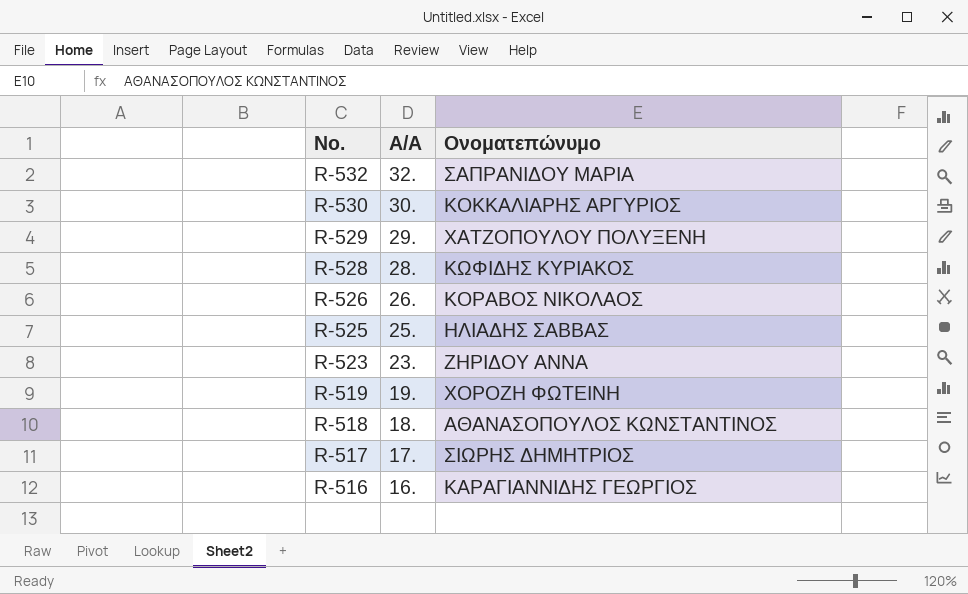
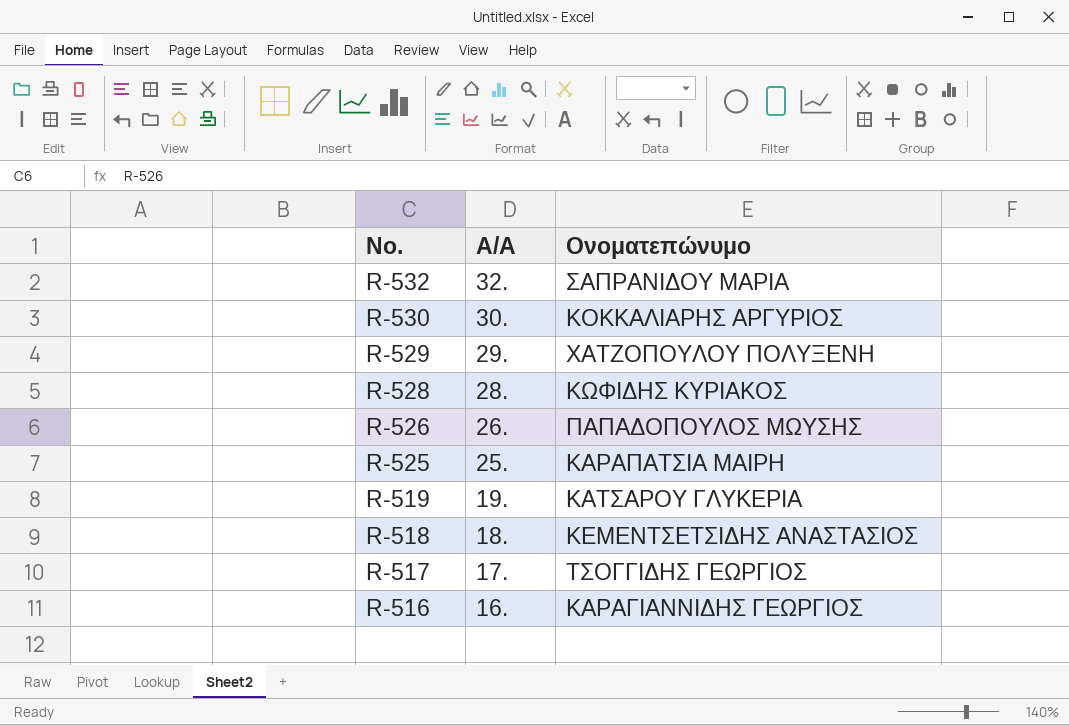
row R-523: 23. | ΖΗΡΙΔΟΥ ΑΝΝΑ -> none
R-526 | Ονοματεπώνυμο: ΚΟΡΑΒΟΣ ΝΙΚΟΛΑΟΣ -> ΠΑΠΑΔΟΠΟΥΛΟΣ ΜΩΥΣΗΣ
R-525 | Ονοματεπώνυμο: ΗΛΙΑΔΗΣ ΣΑΒΒΑΣ -> ΚΑΡΑΠΑΤΣΙΑ ΜΑΙΡΗ
R-519 | Ονοματεπώνυμο: ΧΟΡΟΖΗ ΦΩΤΕΙΝΗ -> ΚΑΤΣΑΡΟΥ ΓΛΥΚΕΡΙΑ
R-518 | Ονοματεπώνυμο: ΑΘΑΝΑΣΟΠΟΥΛΟΣ ΚΩΝΣΤΑΝΤΙΝΟΣ -> ΚΕΜΕΝΤΣΕΤΣΙΔΗΣ ΑΝΑΣΤΑΣΙΟΣ
R-517 | Ονοματεπώνυμο: ΣΙΩΡΗΣ ΔΗΜΗΤΡΙΟΣ -> ΤΣΟΓΓΙΔΗΣ ΓΕΩΡΓΙΟΣ

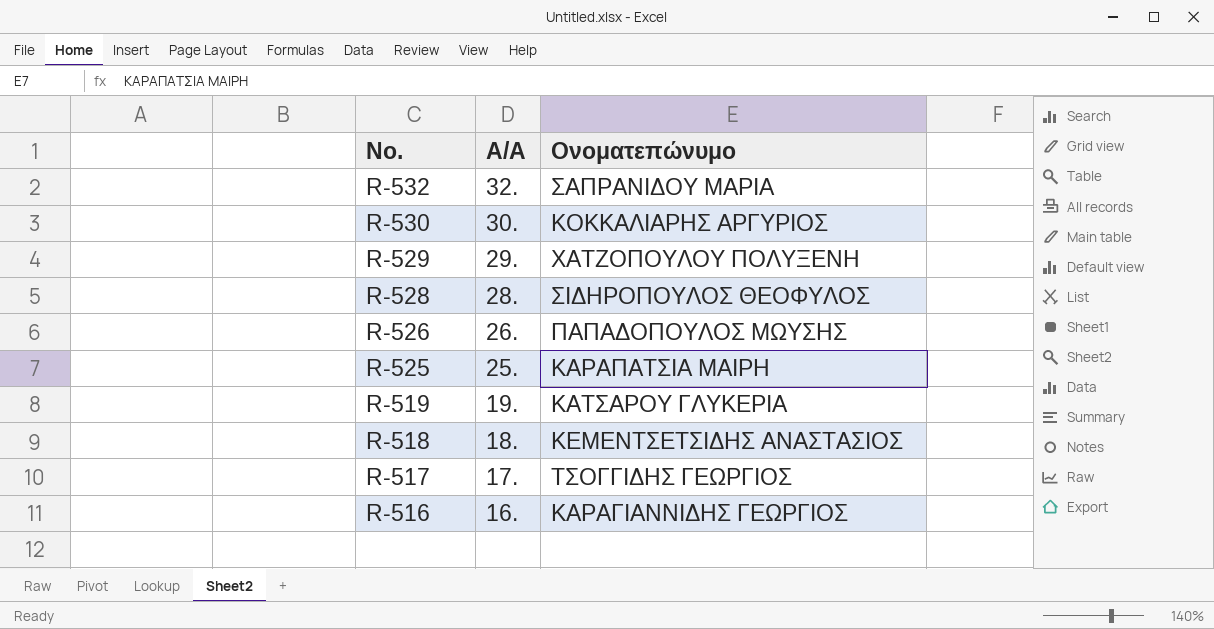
R-528 | Ονοματεπώνυμο: ΚΩΦΙΔΗΣ ΚΥΡΙΑΚΟΣ -> ΣΙΔΗΡΟΠΟΥΛΟΣ ΘΕΟΦΥΛΟΣ

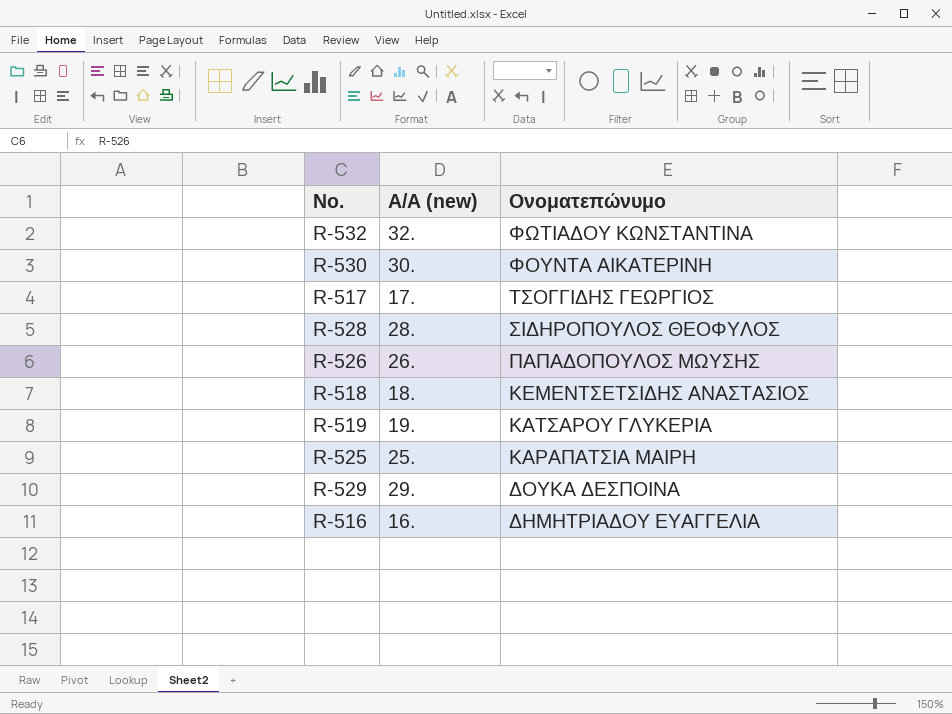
row order: No. descending -> Ονοματεπώνυμο descending
column name: Α/Α -> Α/Α (new)
R-532 | Ονοματεπώνυμο: ΣΑΠΡΑΝΙΔΟΥ ΜΑΡΙΑ -> ΦΩΤΙΑΔΟΥ ΚΩΝΣΤΑΝΤΙΝΑ
R-530 | Ονοματεπώνυμο: ΚΟΚΚΑΛΙΑΡΗΣ ΑΡΓΥΡΙΟΣ -> ΦΟΥΝΤΑ ΑΙΚΑΤΕΡΙΝΗ
R-529 | Ονοματεπώνυμο: ΧΑΤΖΟΠΟΥΛΟΥ ΠΟΛΥΞΕΝΗ -> ΔΟΥΚΑ ΔΕΣΠΟΙΝΑ
R-516 | Ονοματεπώνυμο: ΚΑΡΑΓΙΑΝΝΙΔΗΣ ΓΕΩΡΓΙΟΣ -> ΔΗΜΗΤΡΙΑΔΟΥ ΕΥΑΓΓΕΛΙΑ

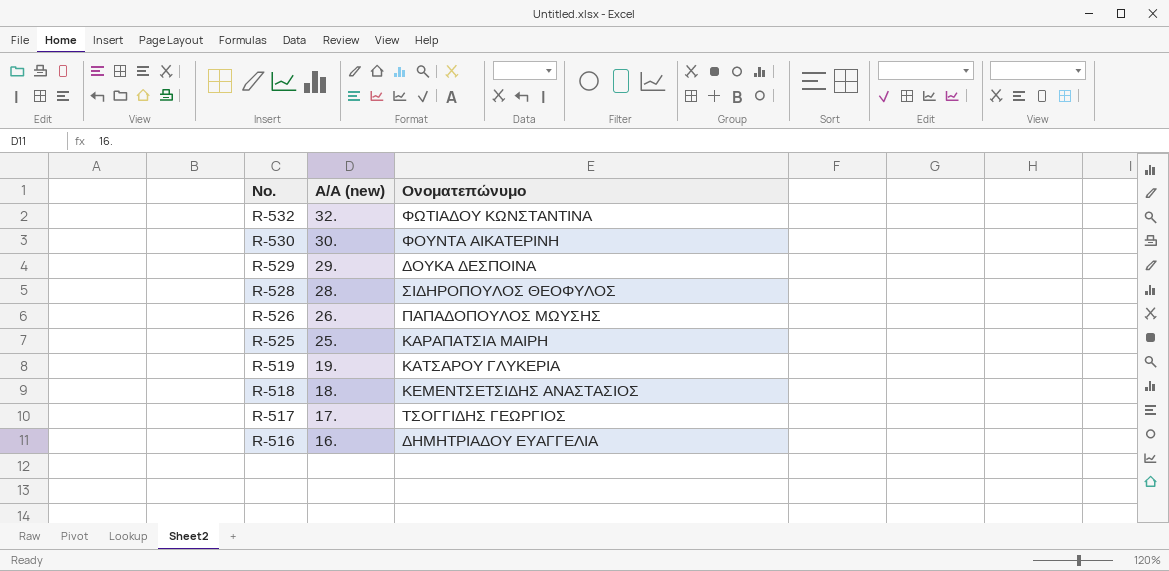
row order: Ονοματεπώνυμο descending -> No. descending

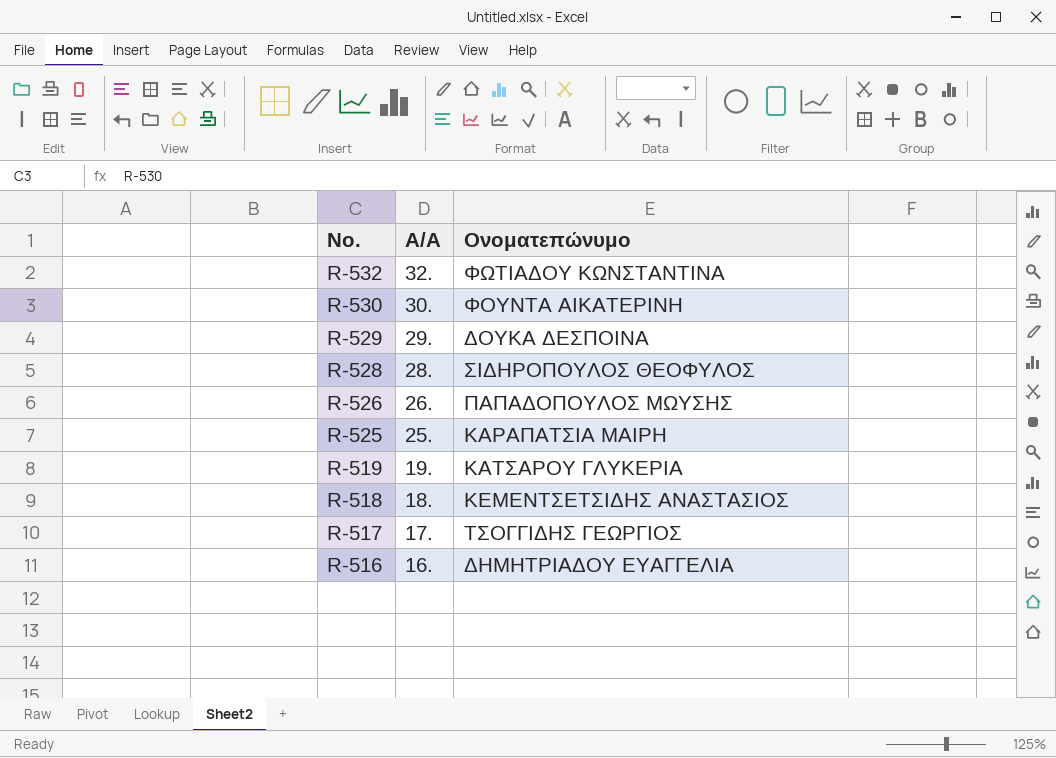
column name: Α/Α (new) -> Α/Α

